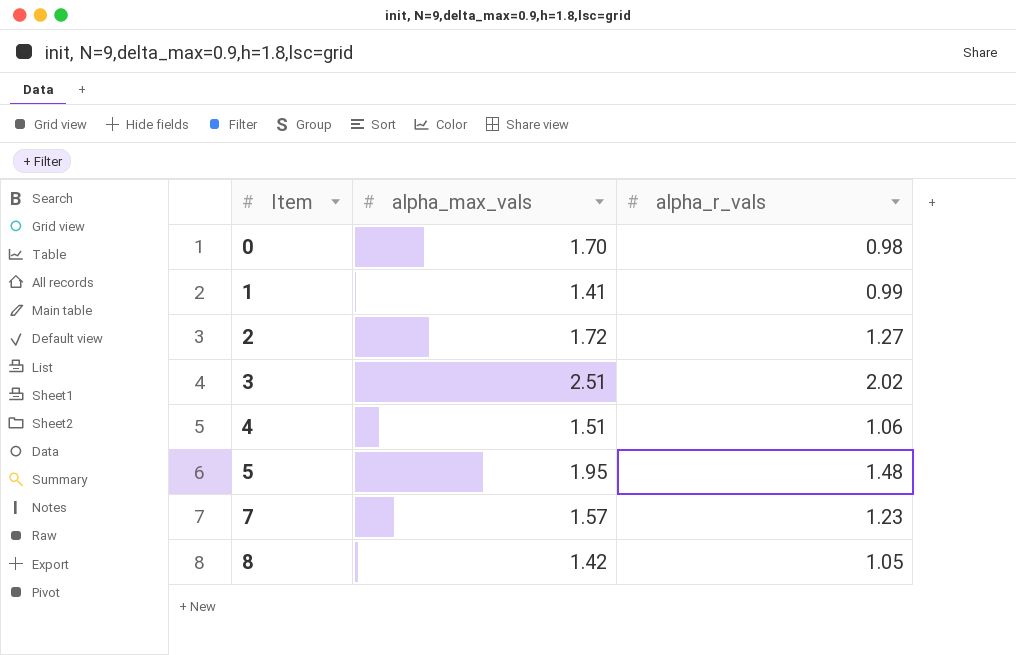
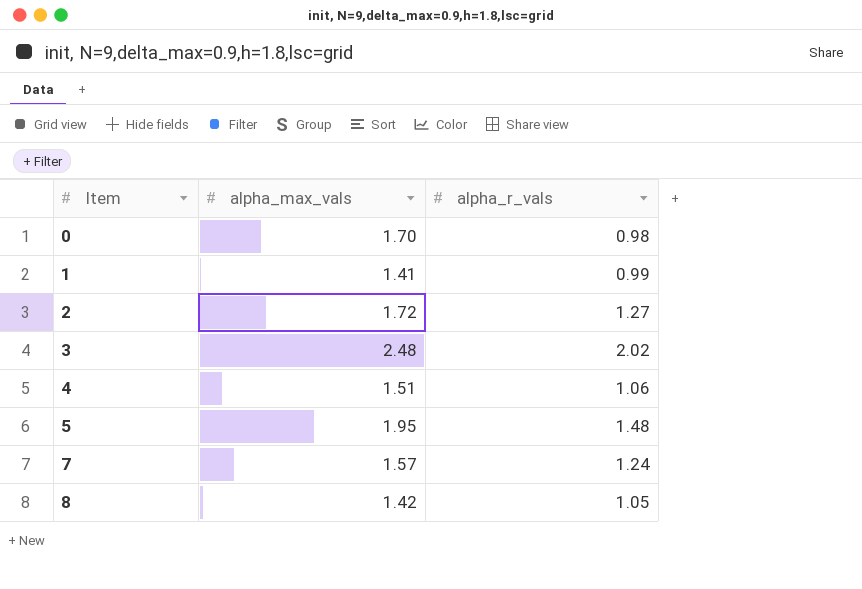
3 | alpha_max_vals: 2.51 -> 2.48
7 | alpha_r_vals: 1.23 -> 1.24

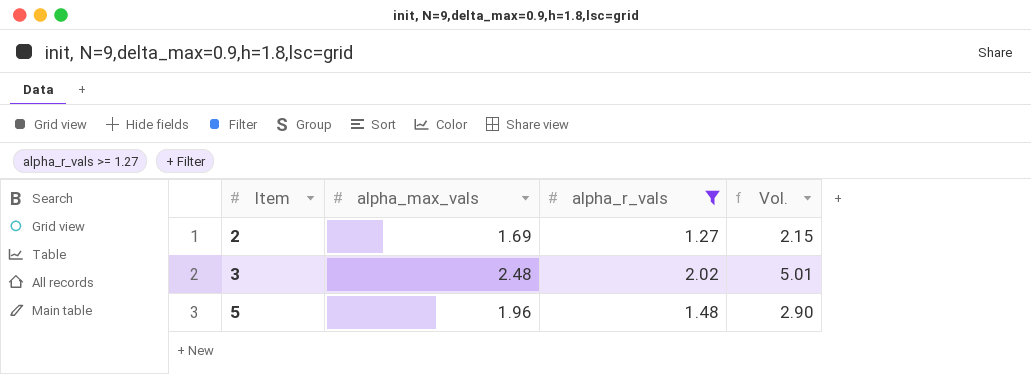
filter: none -> alpha_r_vals >= 1.27
column Vol. | formula: none -> [alpha_max_vals] * [alpha_r_vals]
2 | alpha_max_vals: 1.72 -> 1.69
5 | alpha_max_vals: 1.95 -> 1.96

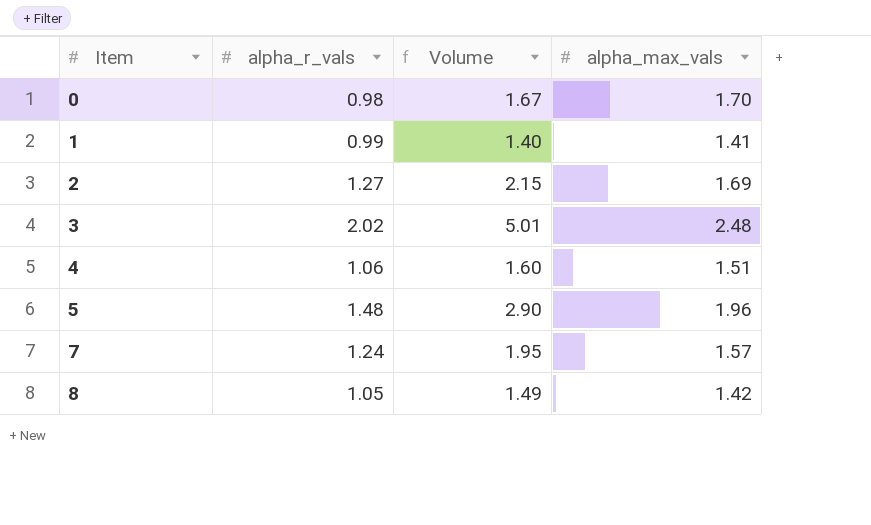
filter: alpha_r_vals >= 1.27 -> none
column name: Vol. -> Volume
column alpha_max_vals | position: 2 -> 4

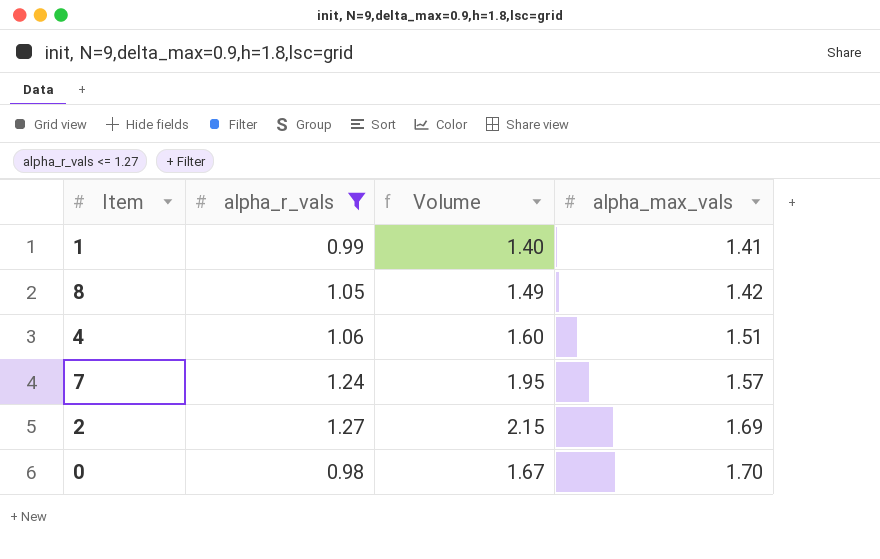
filter: none -> alpha_r_vals <= 1.27
row order: Item ascending -> alpha_max_vals ascending

